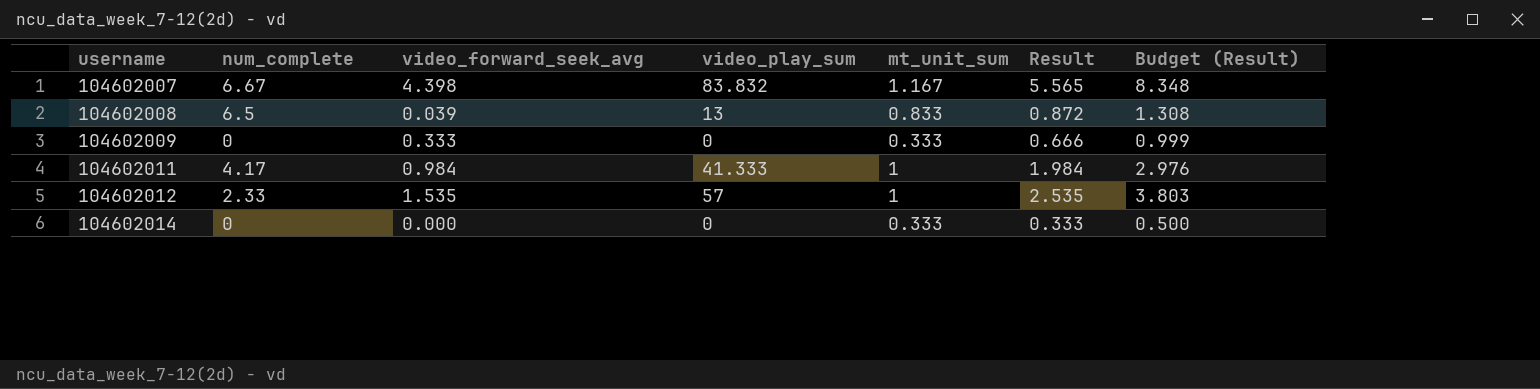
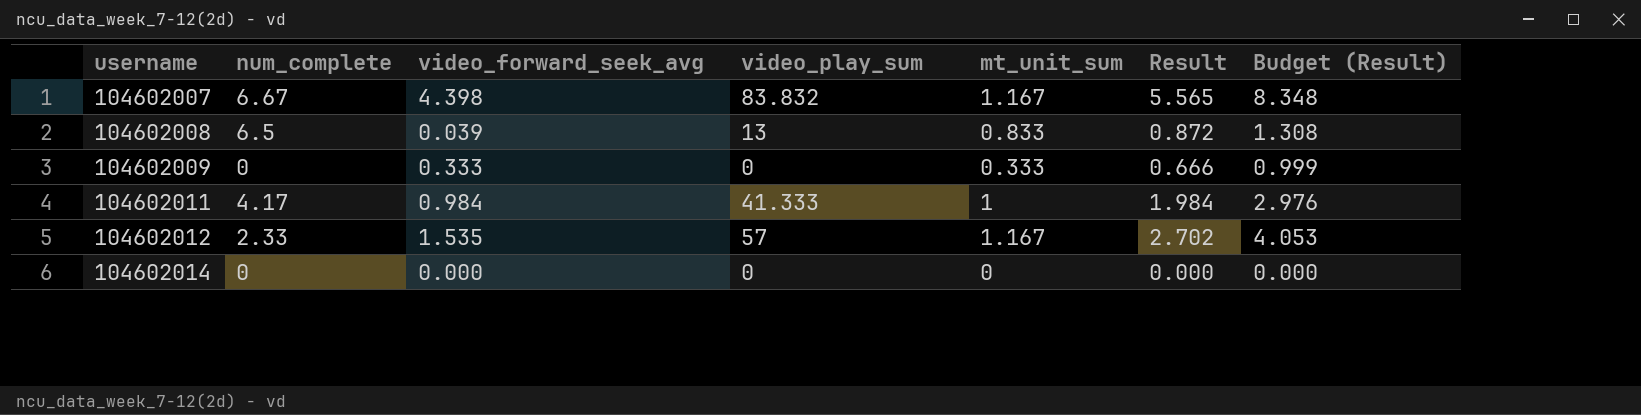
104602012 | mt_unit_sum: 1 -> 1.167
104602012 | Result: 2.535 -> 2.702
104602012 | Budget (Result): 3.803 -> 4.053
104602014 | mt_unit_sum: 0.333 -> 0
104602014 | Result: 0.333 -> 0.000
104602014 | Budget (Result): 0.500 -> 0.000

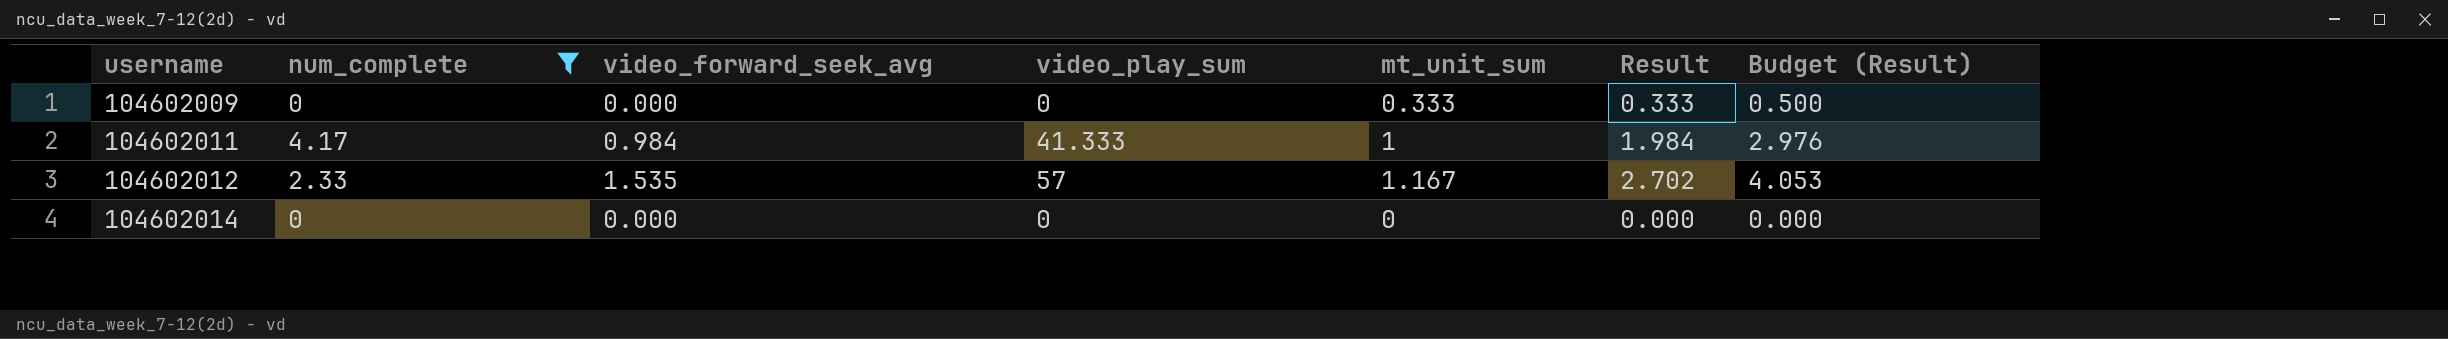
filter: none -> num_complete <= 4.17
104602009 | video_forward_seek_avg: 0.333 -> 0.000
104602009 | Result: 0.666 -> 0.333
104602009 | Budget (Result): 0.999 -> 0.500

